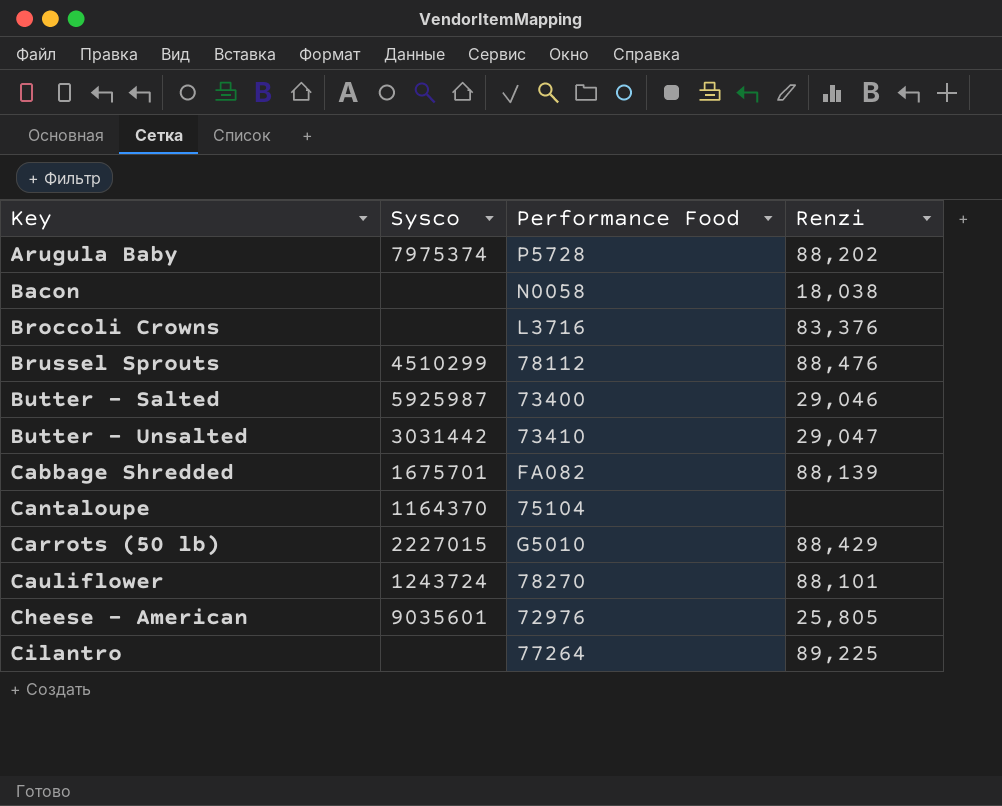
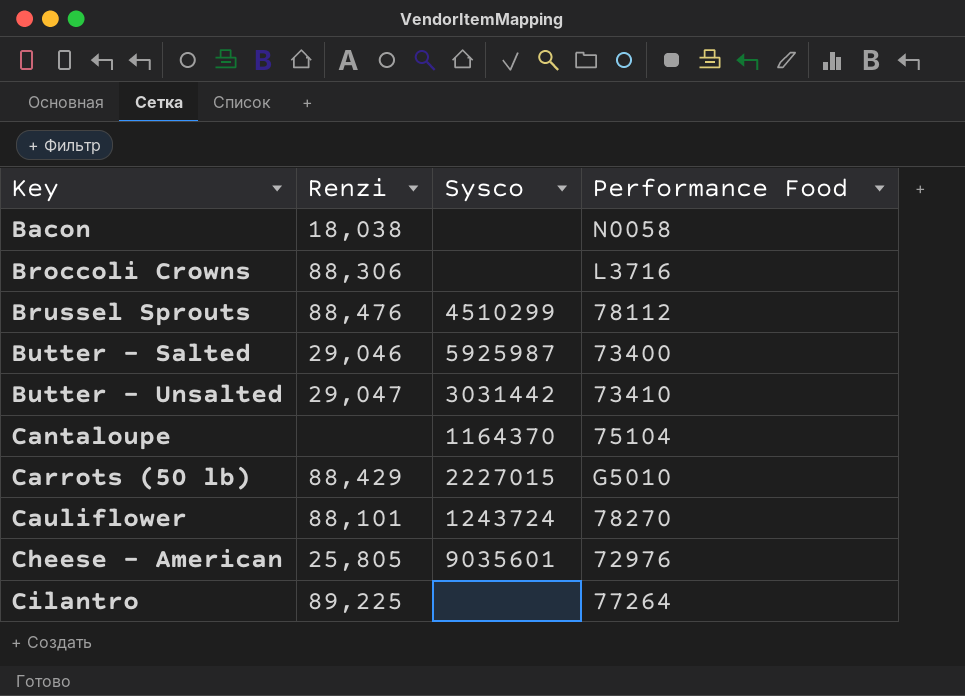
column Renzi | position: 4 -> 2
row Arugula Baby: 7975374 | P5728 | 88,202 -> none
row Cabbage Shredded: 1675701 | FA082 | 88,139 -> none
Broccoli Crowns | Renzi: 83,376 -> 88,306

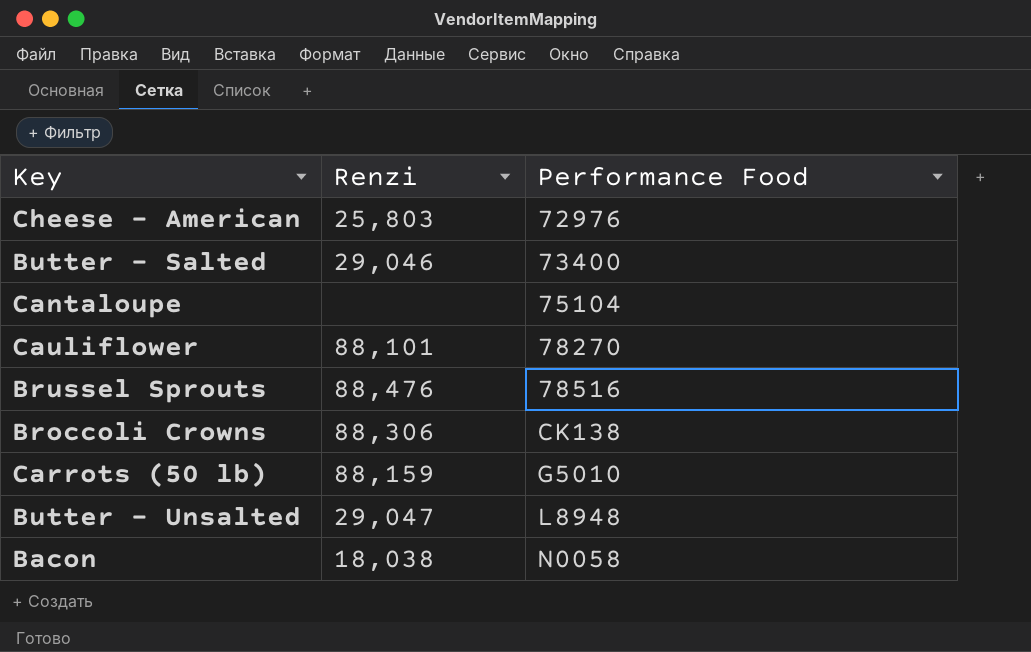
row order: Key ascending -> Performance Food ascending
column Sysco | position: 3 -> none
row Cilantro: 89,225 | none | 77264 -> none
Cheese - American | Renzi: 25,805 -> 25,803
Brussel Sprouts | Performance Food: 78112 -> 78516
Broccoli Crowns | Performance Food: L3716 -> CK138
Carrots (50 lb) | Renzi: 88,429 -> 88,159
Butter - Unsalted | Performance Food: 73410 -> L8948

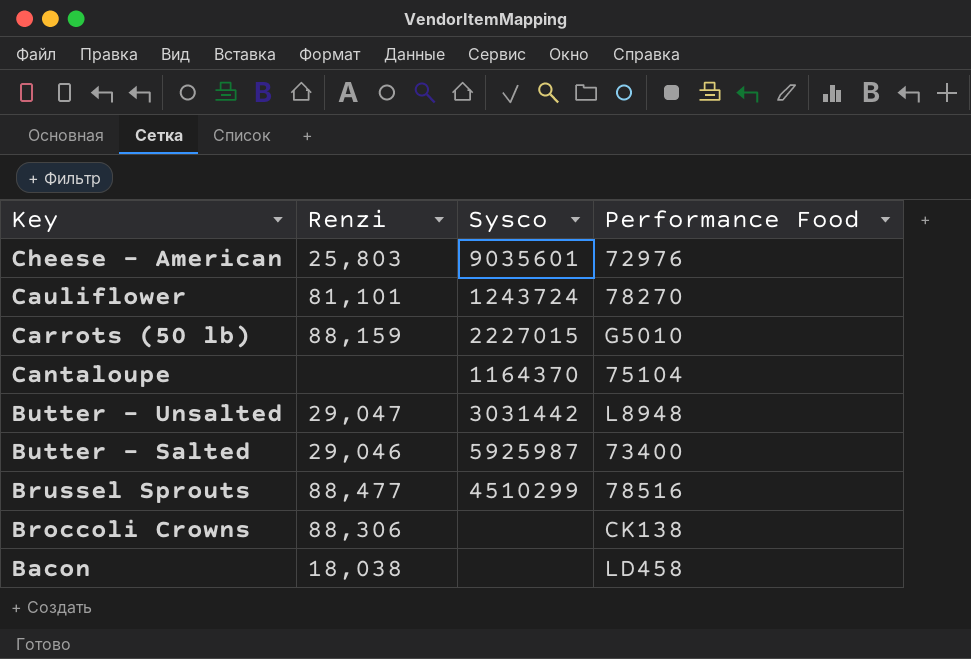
row order: Performance Food ascending -> Key descending
column Sysco | position: none -> 3
Cauliflower | Renzi: 88,101 -> 81,101
Brussel Sprouts | Renzi: 88,476 -> 88,477
Bacon | Performance Food: N0058 -> LD458

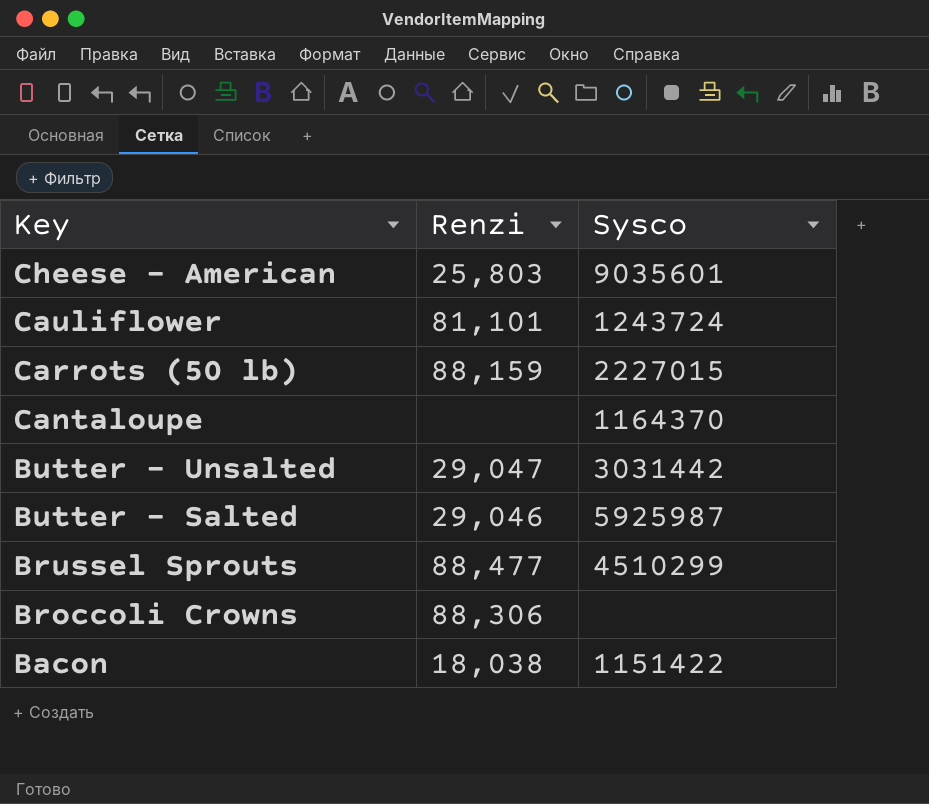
column Performance Food | position: 4 -> none
Bacon | Sysco: none -> 1151422

